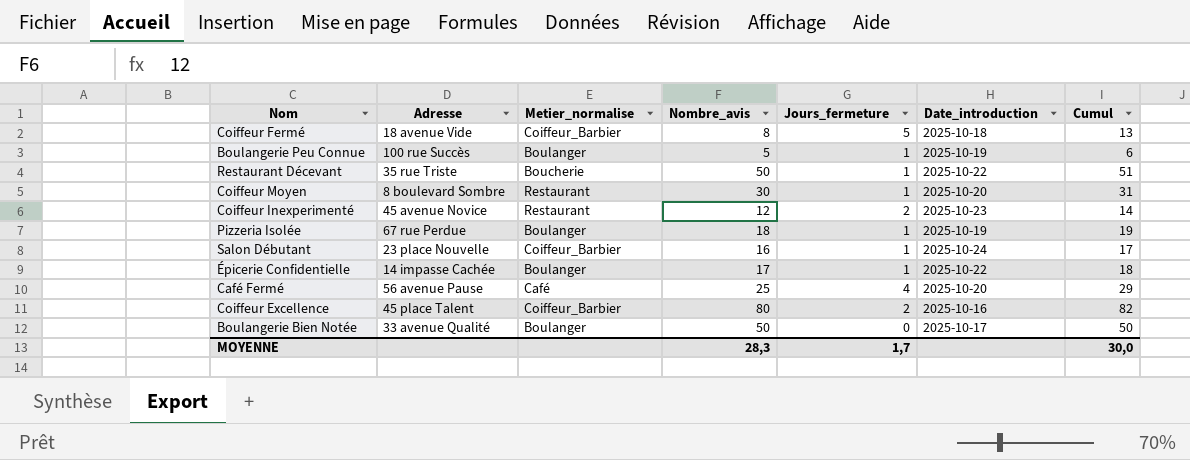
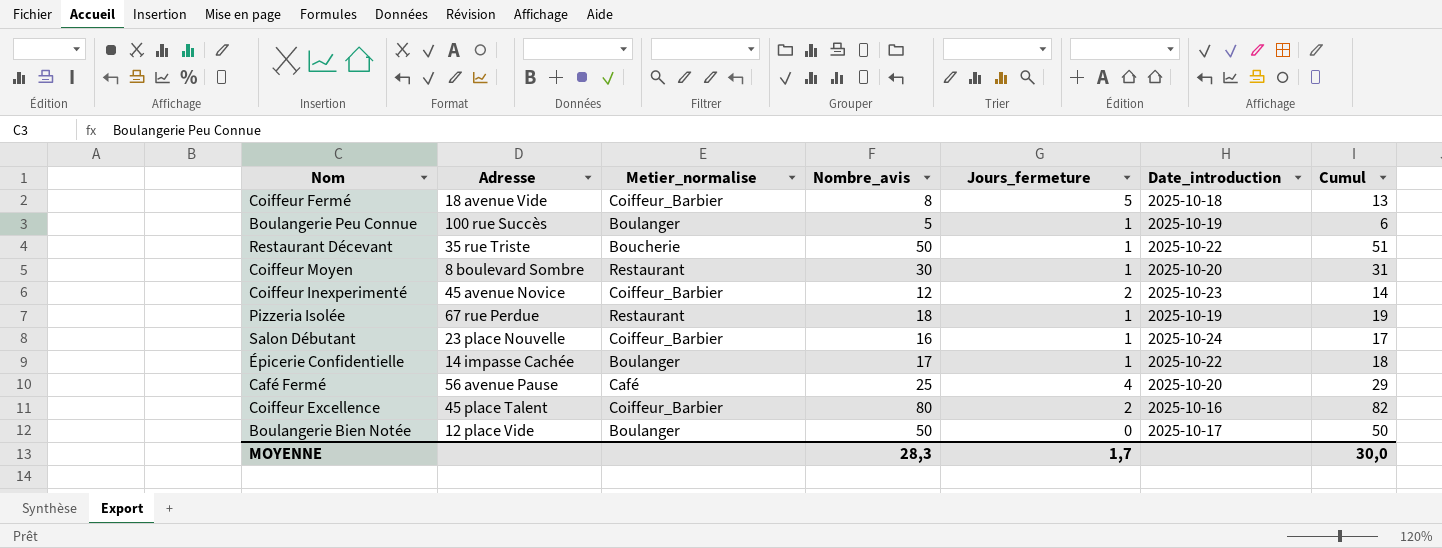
Coiffeur Inexperimenté | Metier_normalise: Restaurant -> Coiffeur_Barbier
Pizzeria Isolée | Metier_normalise: Boulanger -> Restaurant
Boulangerie Bien Notée | Adresse: 33 avenue Qualité -> 12 place Vide

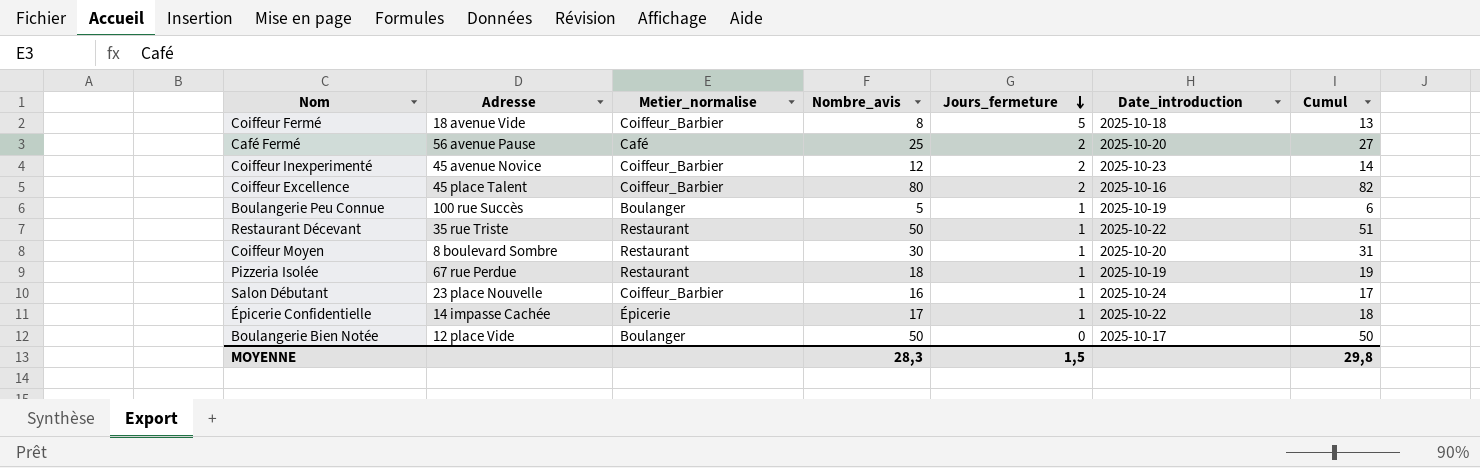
row order: none -> Jours_fermeture descending
Café Fermé | Jours_fermeture: 4 -> 2
Café Fermé | Cumul: 29 -> 27
Restaurant Décevant | Metier_normalise: Boucherie -> Restaurant
Épicerie Confidentielle | Metier_normalise: Boulanger -> Épicerie
MOYENNE | Jours_fermeture: 1,7 -> 1,5
MOYENNE | Cumul: 30,0 -> 29,8

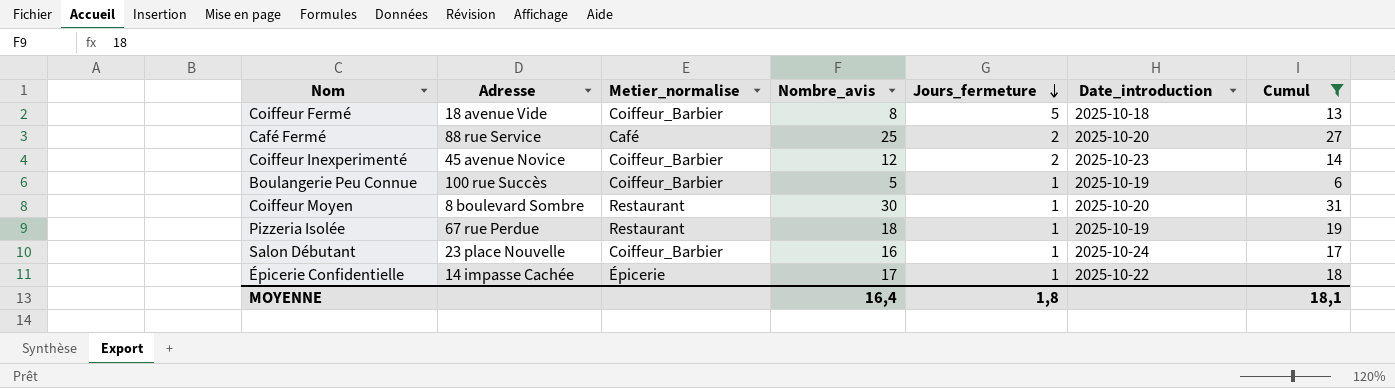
filter: none -> Cumul <= 31
Café Fermé | Adresse: 56 avenue Pause -> 88 rue Service
Boulangerie Peu Connue | Metier_normalise: Boulanger -> Coiffeur_Barbier
MOYENNE | Nombre_avis: 28,3 -> 16,4
MOYENNE | Jours_fermeture: 1,5 -> 1,8
MOYENNE | Cumul: 29,8 -> 18,1

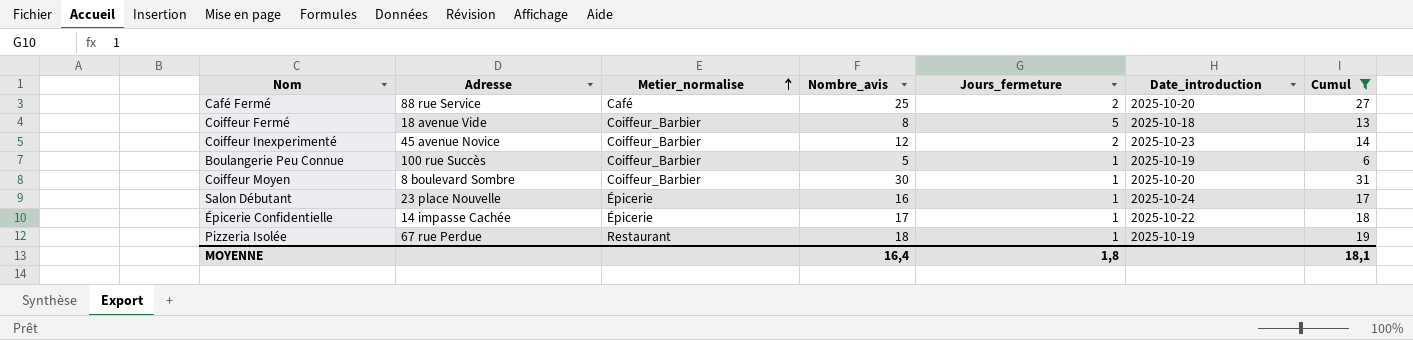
row order: Jours_fermeture descending -> Metier_normalise ascending
Coiffeur Moyen | Metier_normalise: Restaurant -> Coiffeur_Barbier
Salon Débutant | Metier_normalise: Coiffeur_Barbier -> Épicerie

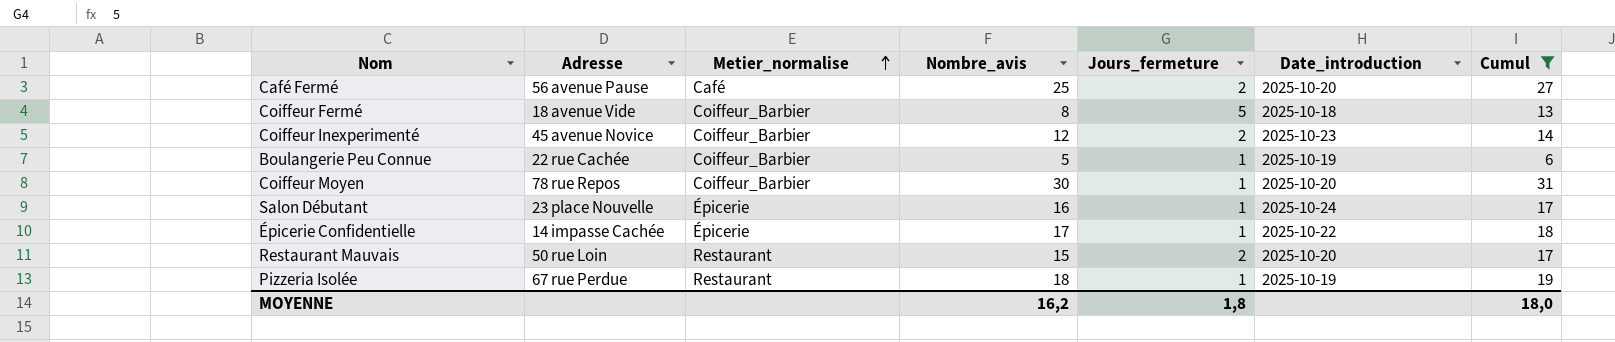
Café Fermé | Adresse: 88 rue Service -> 56 avenue Pause
Boulangerie Peu Connue | Adresse: 100 rue Succès -> 22 rue Cachée
Coiffeur Moyen | Adresse: 8 boulevard Sombre -> 78 rue Repos
row Restaurant Mauvais: none -> 50 rue Loin | Restaurant | 15 | 2 | 2025-10-20 | 17
MOYENNE | Nombre_avis: 16,4 -> 16,2
MOYENNE | Cumul: 18,1 -> 18,0

